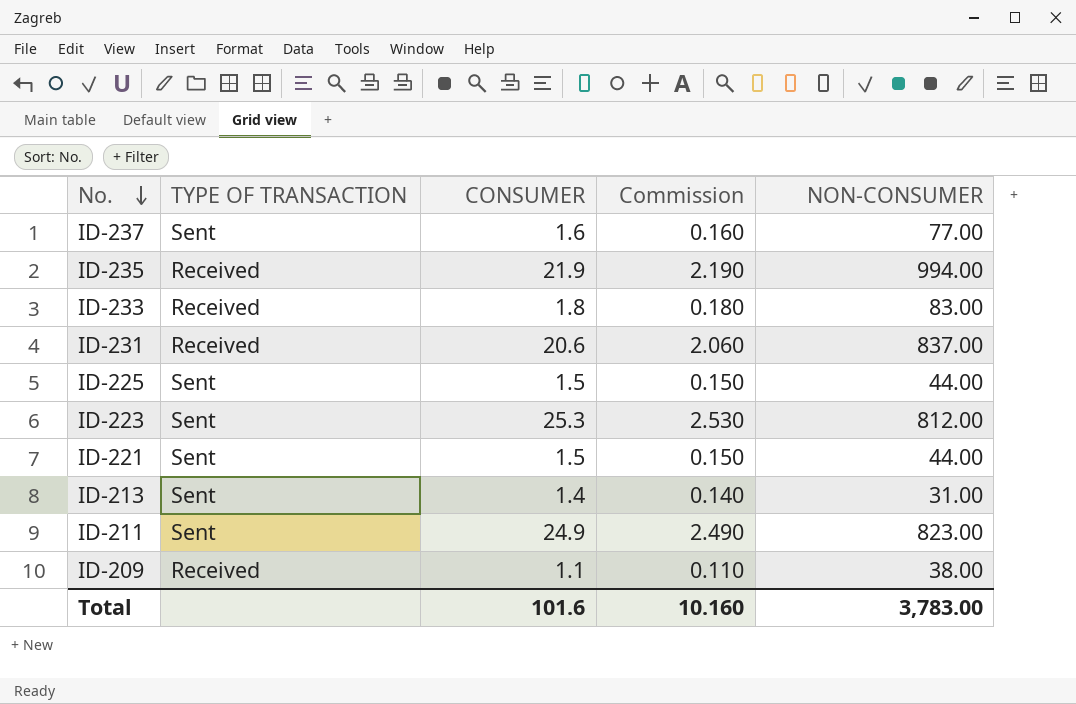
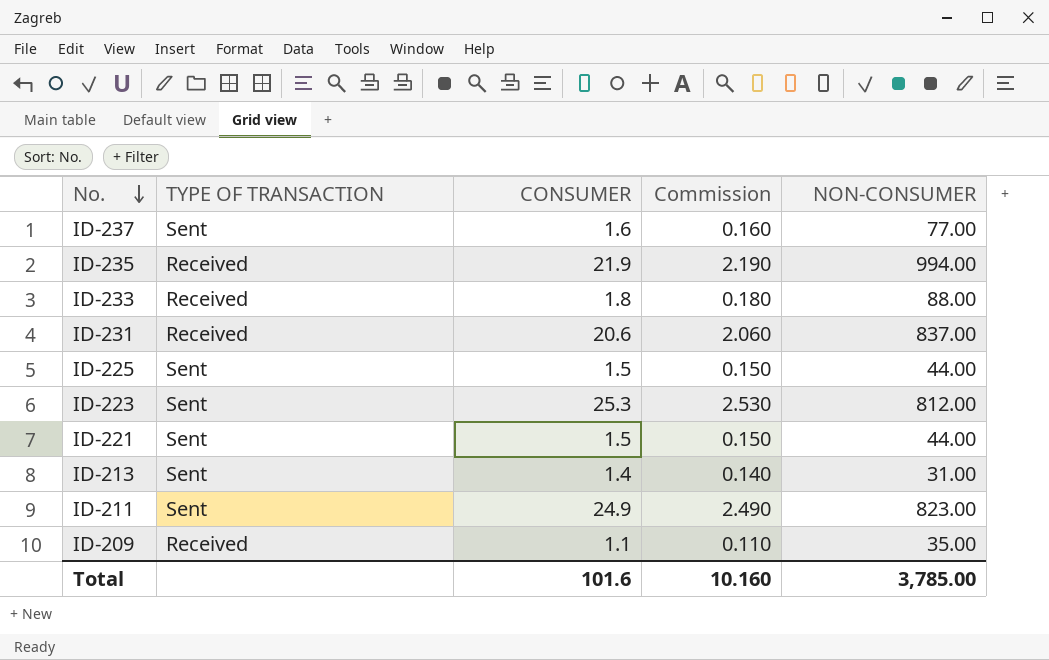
ID-233 | NON-CONSUMER: 83.00 -> 88.00
ID-209 | NON-CONSUMER: 38.00 -> 35.00
Total | NON-CONSUMER: 3,783.00 -> 3,785.00

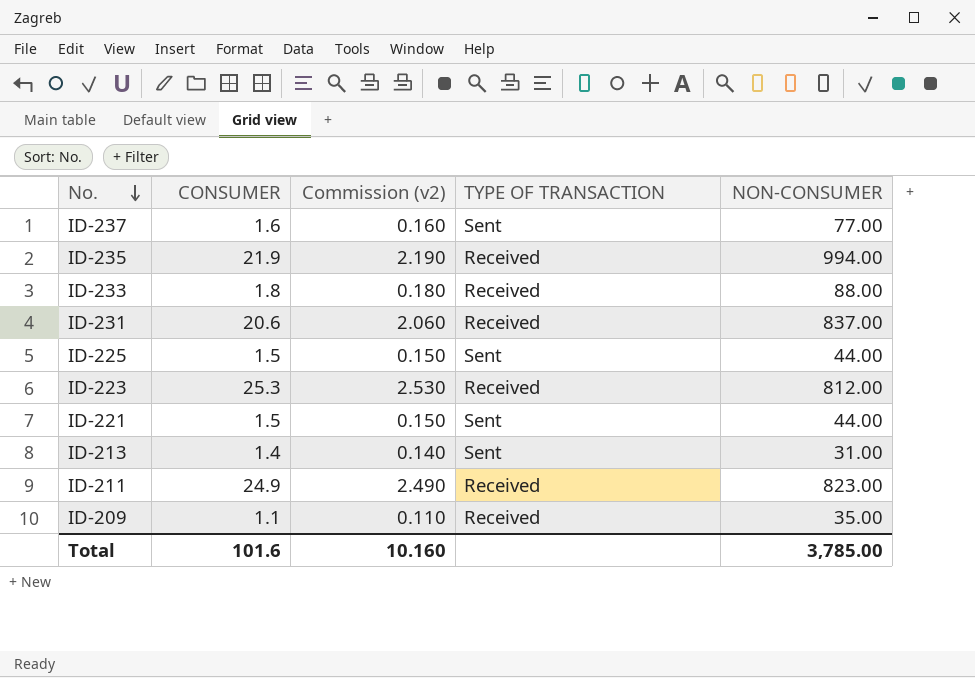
column name: Commission -> Commission (v2)
column TYPE OF TRANSACTION | position: 2 -> 4
ID-223 | TYPE OF TRANSACTION: Sent -> Received
ID-211 | TYPE OF TRANSACTION: Sent -> Received

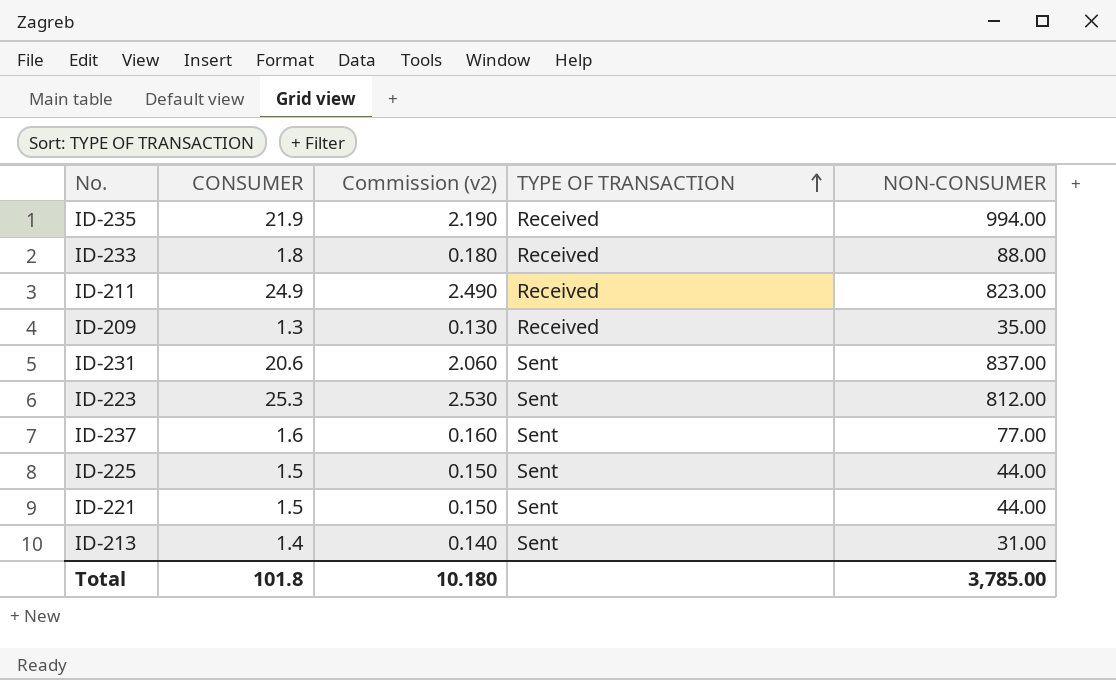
row order: No. descending -> TYPE OF TRANSACTION ascending
ID-209 | CONSUMER: 1.1 -> 1.3
ID-209 | Commission (v2): 0.110 -> 0.130
ID-231 | TYPE OF TRANSACTION: Received -> Sent
ID-223 | TYPE OF TRANSACTION: Received -> Sent
Total | CONSUMER: 101.6 -> 101.8
Total | Commission (v2): 10.160 -> 10.180

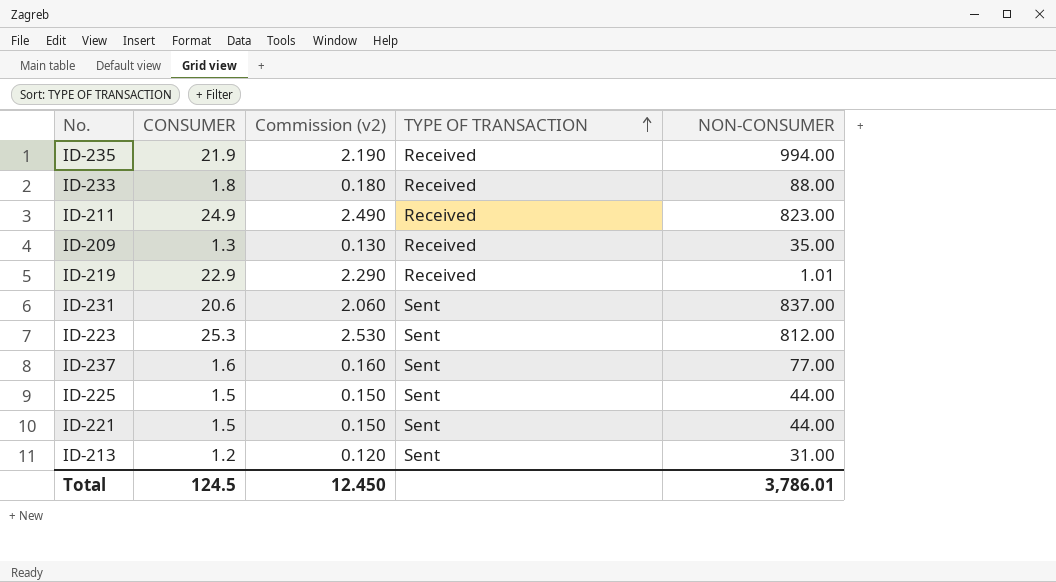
row ID-219: none -> 22.9 | 2.290 | Received | 1.01
ID-213 | CONSUMER: 1.4 -> 1.2
ID-213 | Commission (v2): 0.140 -> 0.120
Total | CONSUMER: 101.8 -> 124.5
Total | Commission (v2): 10.180 -> 12.450
Total | NON-CONSUMER: 3,785.00 -> 3,786.01

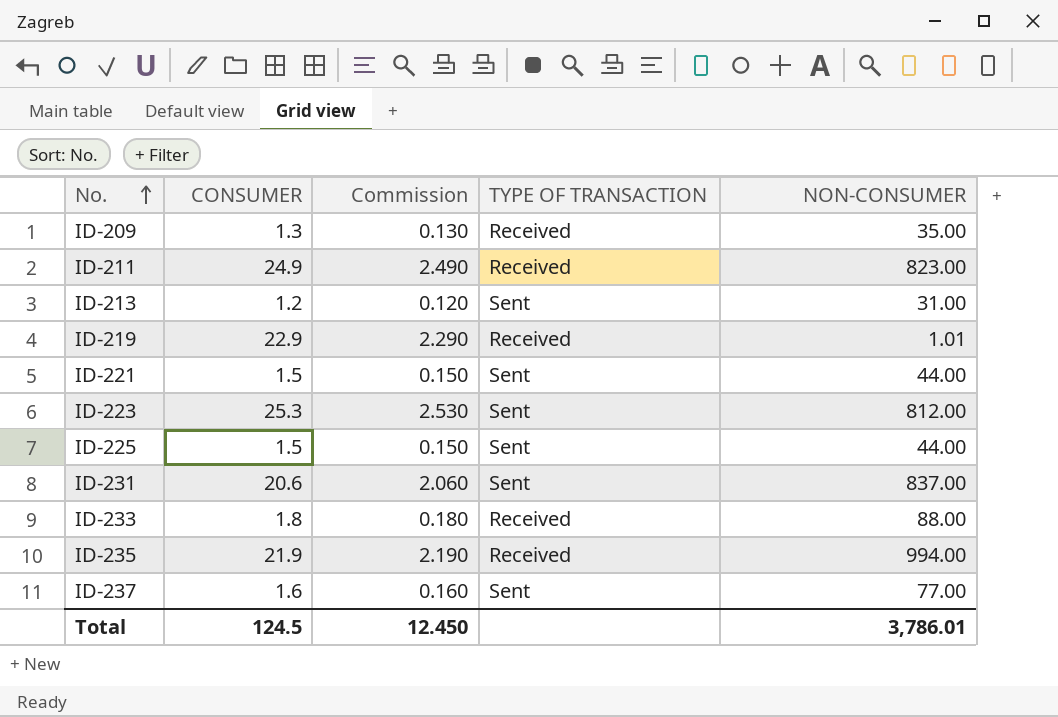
row order: TYPE OF TRANSACTION ascending -> No. ascending
column name: Commission (v2) -> Commission

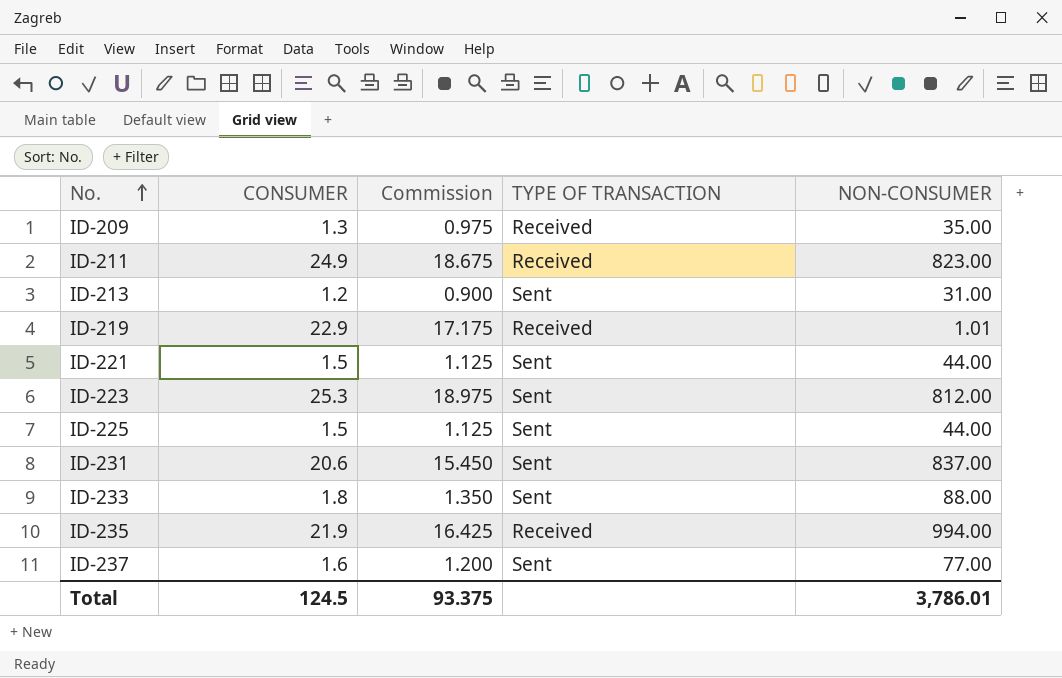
column Commission | formula: [CONSUMER] * 0.1 -> [CONSUMER] * 0.75
ID-233 | TYPE OF TRANSACTION: Received -> Sent
Total | Commission: 12.450 -> 93.375

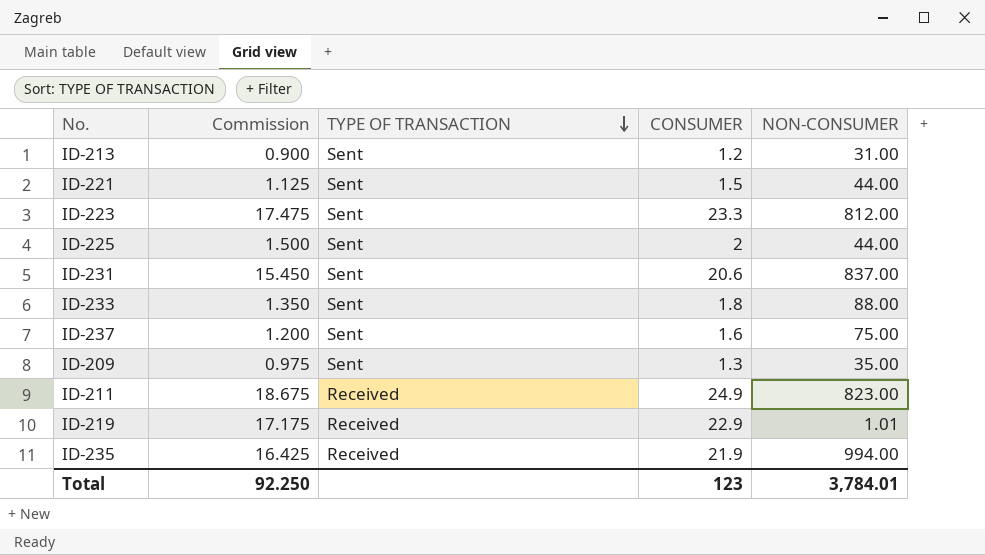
row order: No. ascending -> TYPE OF TRANSACTION descending
column CONSUMER | position: 2 -> 4
ID-223 | Commission: 18.975 -> 17.475
ID-223 | CONSUMER: 25.3 -> 23.3
ID-225 | Commission: 1.125 -> 1.500
ID-225 | CONSUMER: 1.5 -> 2
ID-237 | NON-CONSUMER: 77.00 -> 75.00
ID-209 | TYPE OF TRANSACTION: Received -> Sent
Total | Commission: 93.375 -> 92.250
Total | CONSUMER: 124.5 -> 123
Total | NON-CONSUMER: 3,786.01 -> 3,784.01

